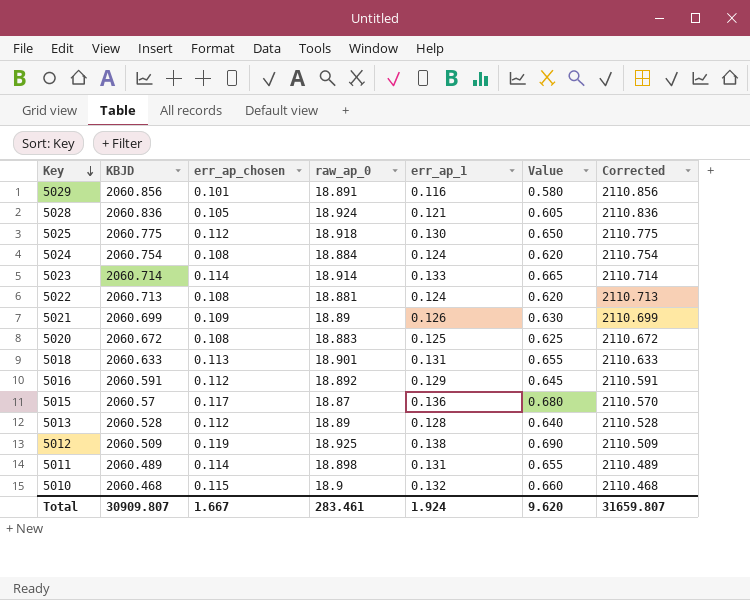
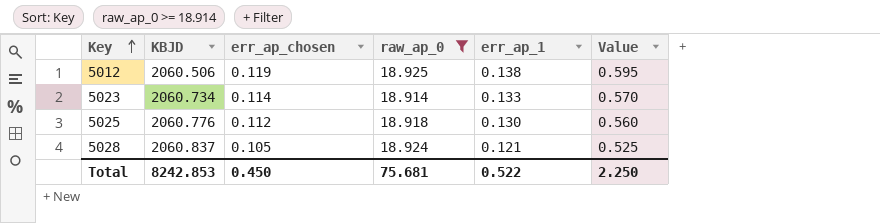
filter: none -> raw_ap_0 >= 18.914
row order: Key descending -> Key ascending
column Corrected | formula: [KBJD] + 50 -> none
column Value | formula: [err_ap_1] * 5 -> [err_ap_chosen] * 5
5012 | KBJD: 2060.509 -> 2060.506
5023 | KBJD: 2060.714 -> 2060.734
5025 | KBJD: 2060.775 -> 2060.776
5028 | KBJD: 2060.836 -> 2060.837
Total | KBJD: 30909.807 -> 8242.853
Total | err_ap_chosen: 1.667 -> 0.450
Total | raw_ap_0: 283.461 -> 75.681
Total | err_ap_1: 1.924 -> 0.522
Total | Value: 9.620 -> 2.250

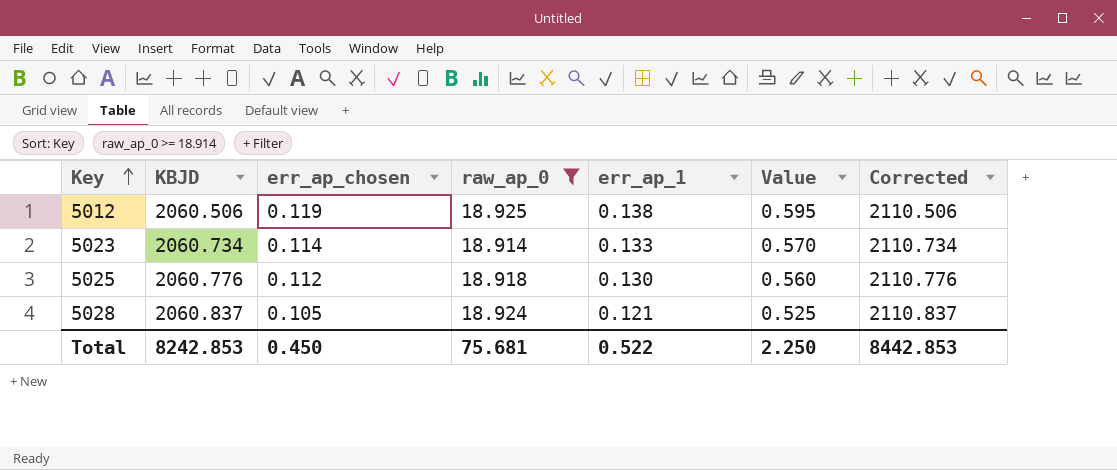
column Corrected | formula: none -> [KBJD] + 50

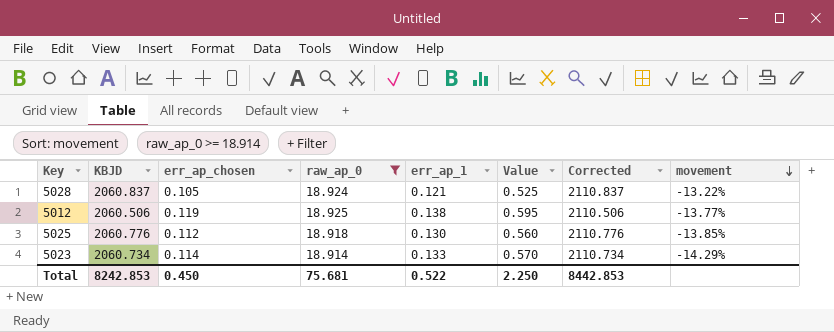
row order: Key ascending -> movement descending
column movement | formula: none -> ([err_ap_chosen] - [err_ap_1]) / [err_ap_1]

